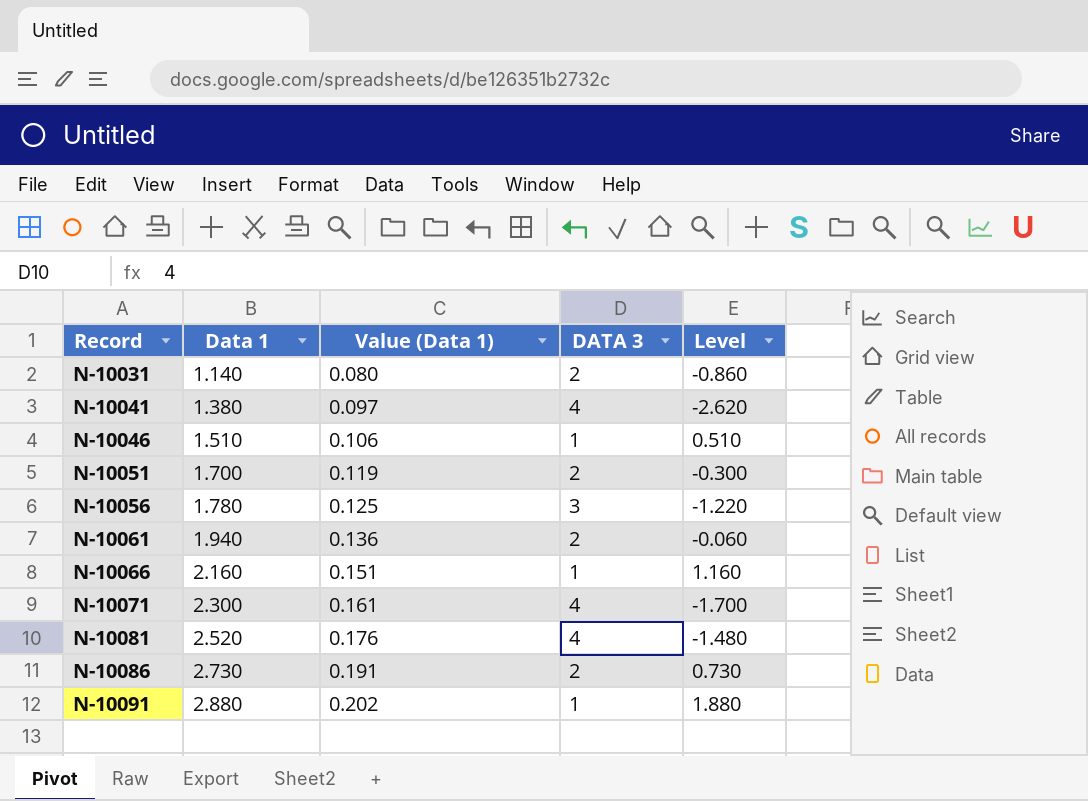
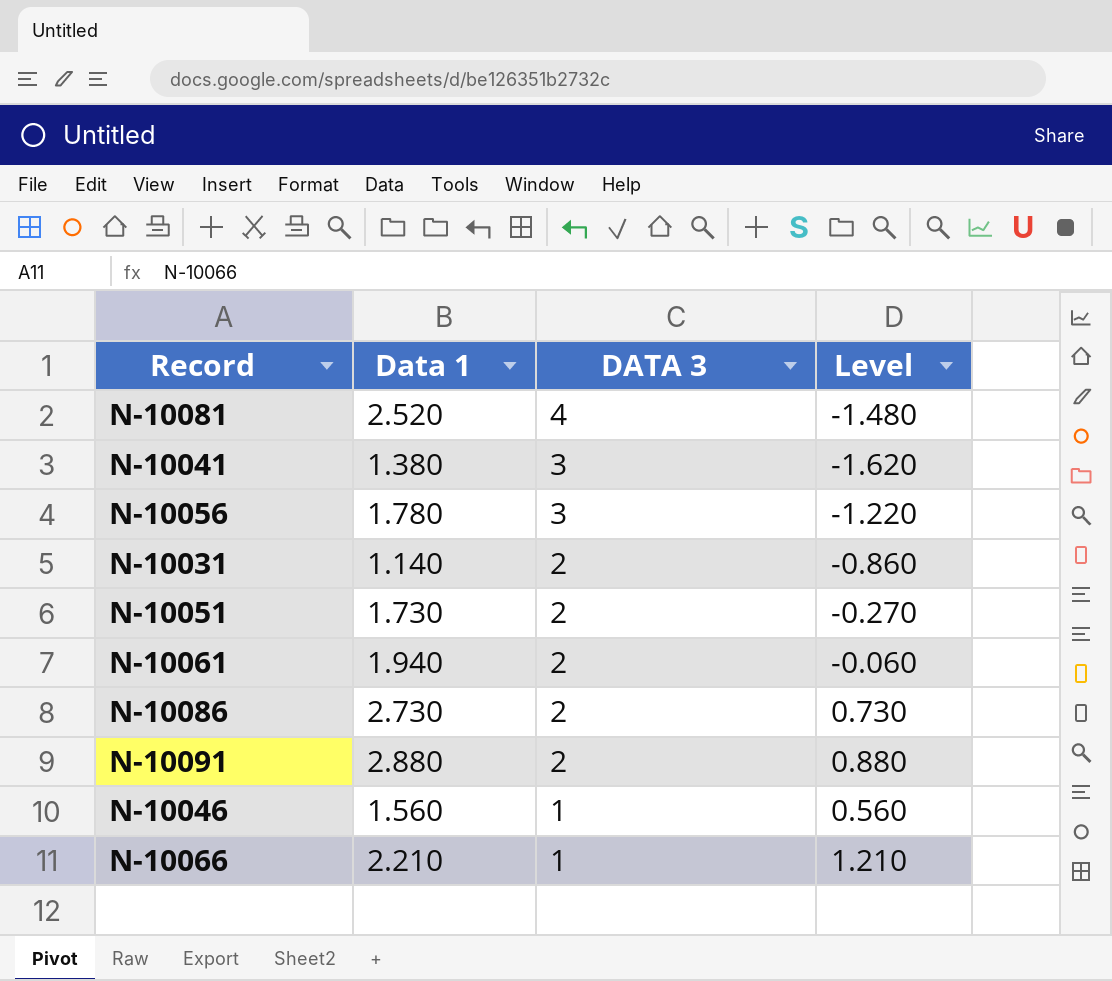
row order: Record ascending -> DATA 3 descending
column Value (Data 1) | formula: [Data 1] * 0.07 -> none
row N-10071: 2.300 | 0.161 | 4 | -1.700 -> none
N-10041 | DATA 3: 4 -> 3
N-10041 | Level: -2.620 -> -1.620
N-10051 | Data 1: 1.700 -> 1.730
N-10051 | Level: -0.300 -> -0.270
N-10091 | DATA 3: 1 -> 2
N-10091 | Level: 1.880 -> 0.880
N-10046 | Data 1: 1.510 -> 1.560
N-10046 | Level: 0.510 -> 0.560
N-10066 | Data 1: 2.160 -> 2.210
N-10066 | Level: 1.160 -> 1.210

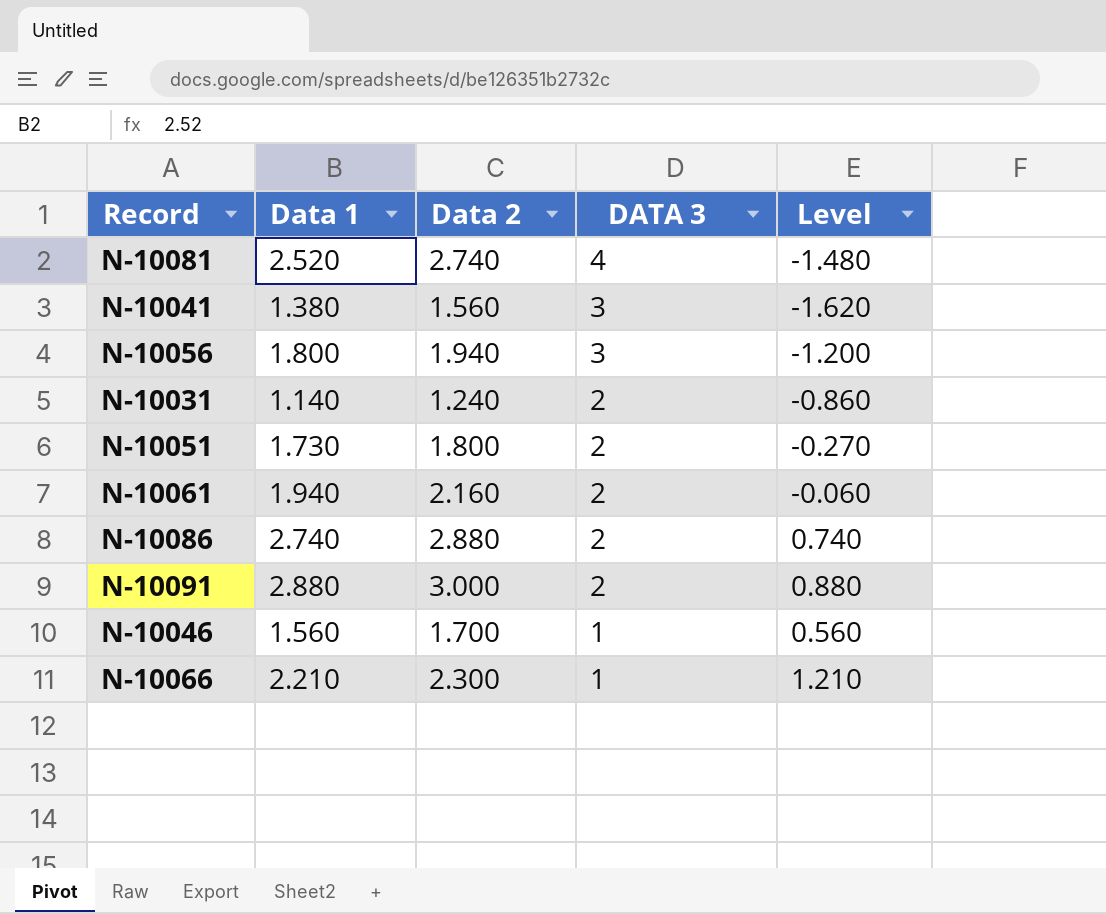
column Data 2 | position: none -> 3
N-10056 | Data 1: 1.780 -> 1.800
N-10056 | Level: -1.220 -> -1.200
N-10086 | Data 1: 2.730 -> 2.740
N-10086 | Level: 0.730 -> 0.740

